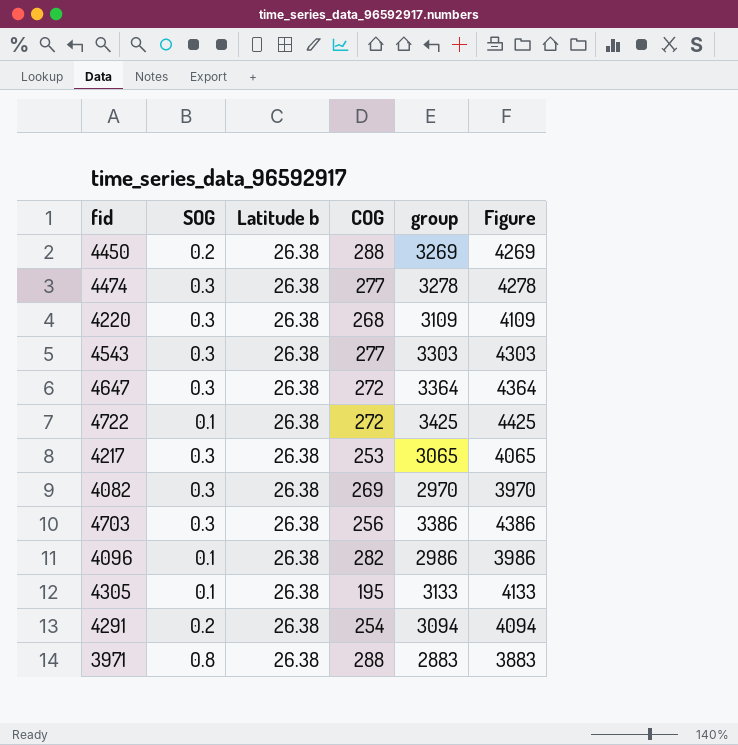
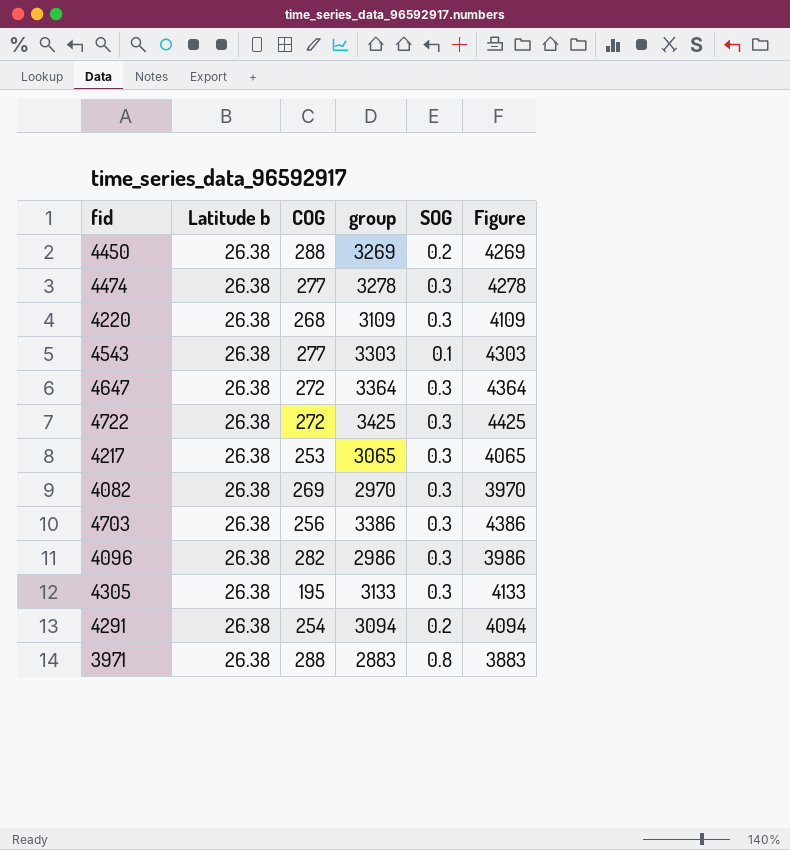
column SOG | position: 2 -> 5
4543 | SOG: 0.3 -> 0.1
4722 | SOG: 0.1 -> 0.3
4096 | SOG: 0.1 -> 0.3
4305 | SOG: 0.1 -> 0.3

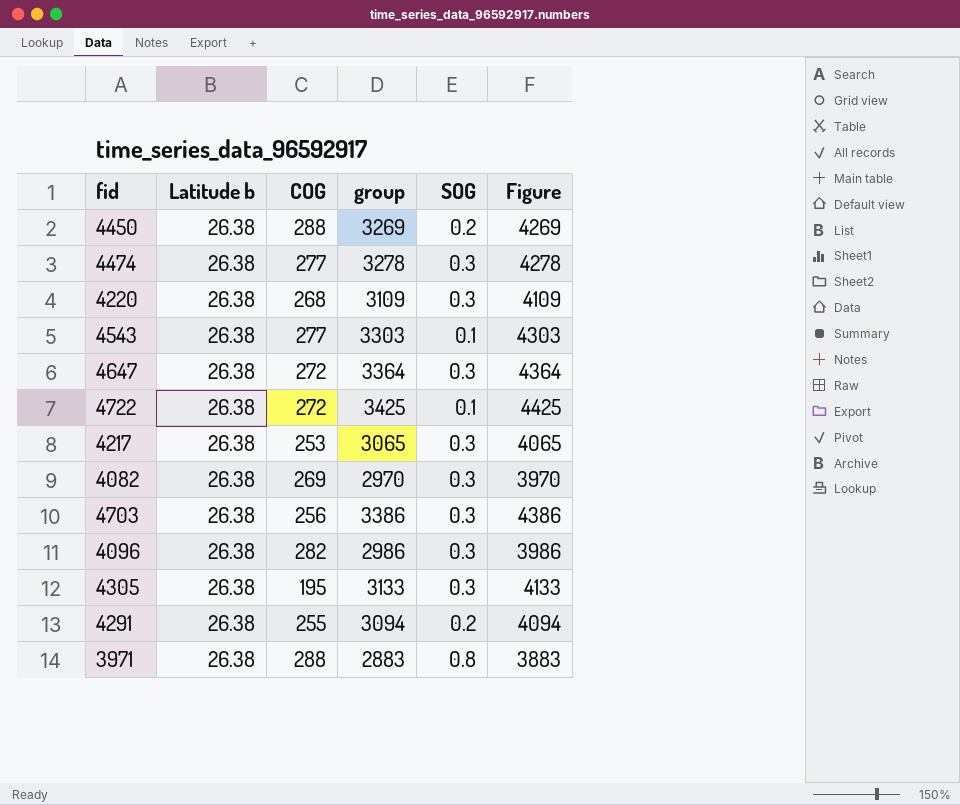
4722 | SOG: 0.3 -> 0.1
4291 | COG: 254 -> 255

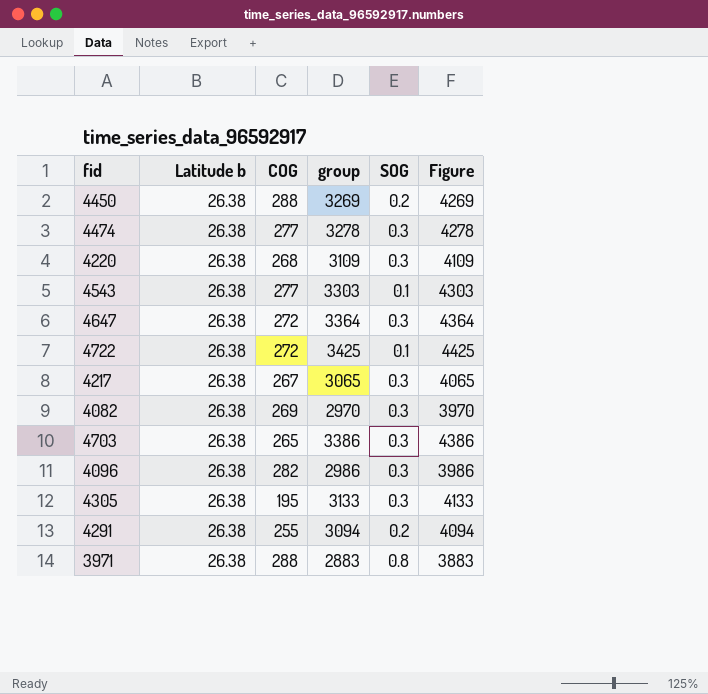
4217 | COG: 253 -> 267
4703 | COG: 256 -> 265

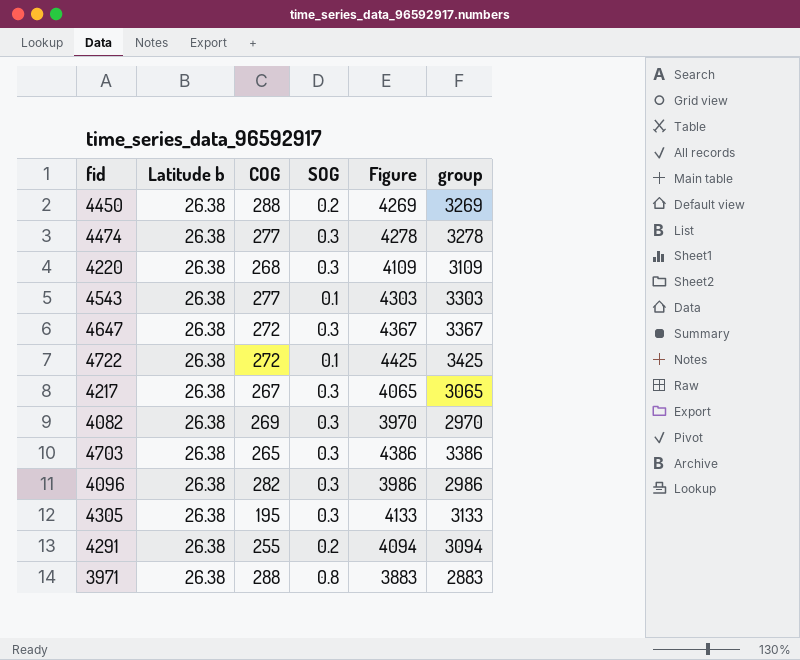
column group | position: 4 -> 6
4647 | Figure: 4364 -> 4367
4647 | group: 3364 -> 3367

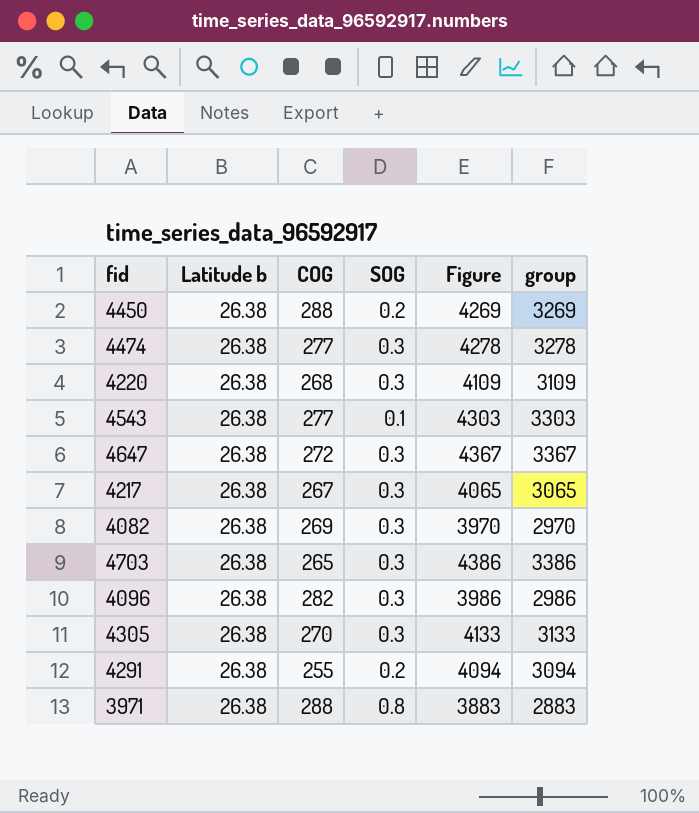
row 4722: 26.38 | 272 | 0.1 | 4425 | 3425 -> none
4305 | COG: 195 -> 270

